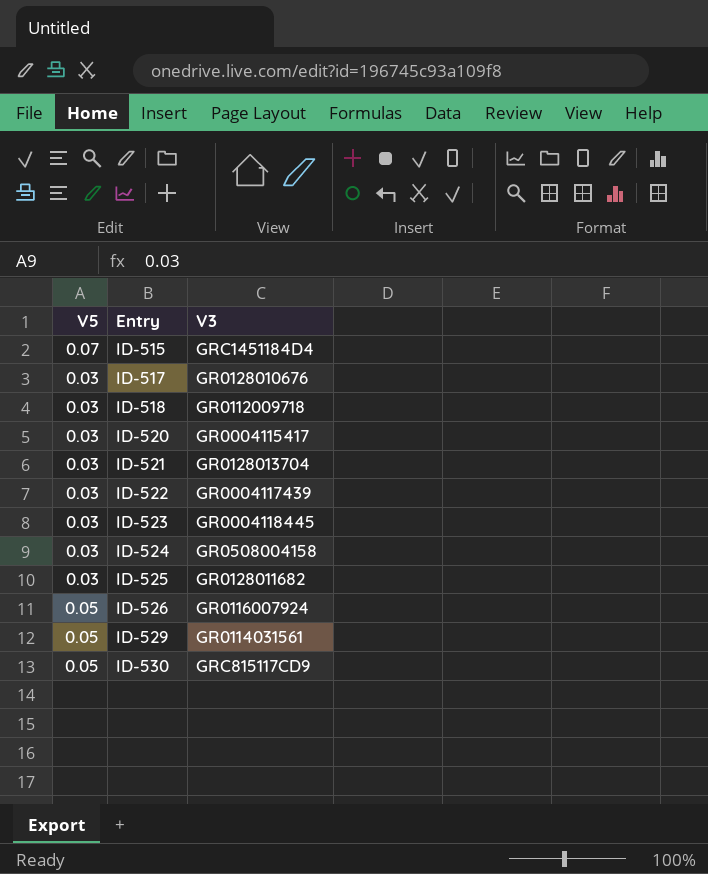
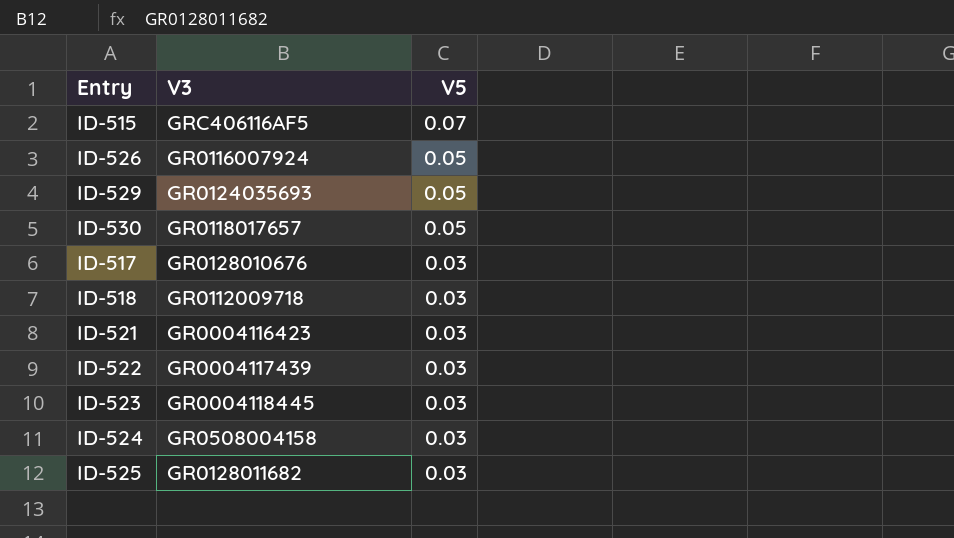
row order: Entry ascending -> V5 descending
column V5 | position: 1 -> 3
row ID-520: 0.03 | GR0004115417 -> none
ID-515 | V3: GRC1451184D4 -> GRC406116AF5
ID-529 | V3: GR0114031561 -> GR0124035693
ID-530 | V3: GRC815117CD9 -> GR0118017657
ID-521 | V3: GR0128013704 -> GR0004116423

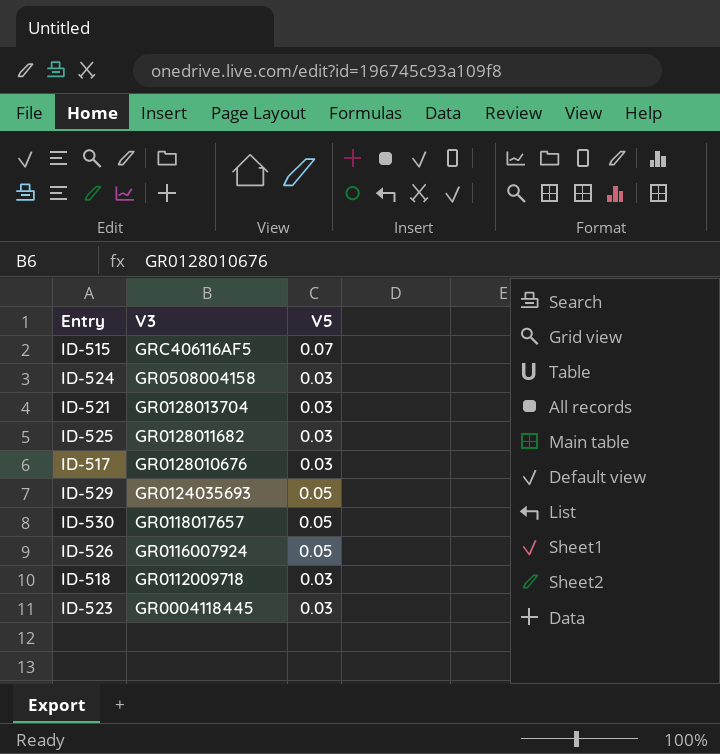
row order: V5 descending -> V3 descending
row ID-522: GR0004117439 | 0.03 -> none
ID-521 | V3: GR0004116423 -> GR0128013704

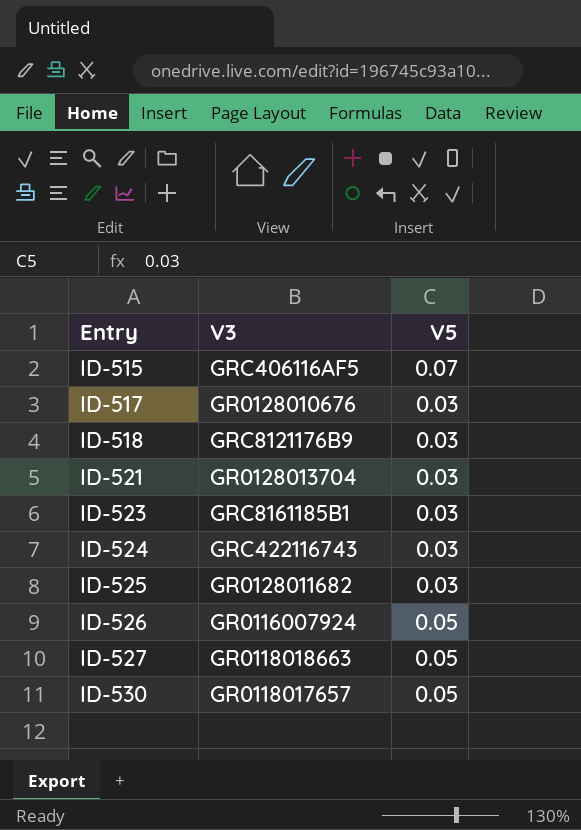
row order: V3 descending -> Entry ascending
row ID-529: GR0124035693 | 0.05 -> none
ID-518 | V3: GR0112009718 -> GRC8121176B9
ID-523 | V3: GR0004118445 -> GRC8161185B1
ID-524 | V3: GR0508004158 -> GRC422116743
row ID-527: none -> GR0118018663 | 0.05

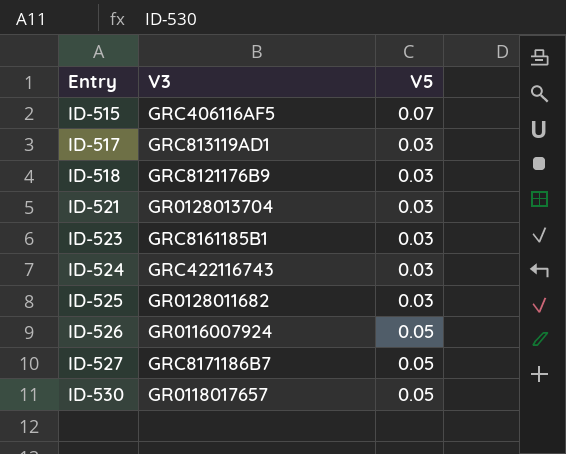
ID-517 | V3: GR0128010676 -> GRC813119AD1
ID-527 | V3: GR0118018663 -> GRC8171186B7

